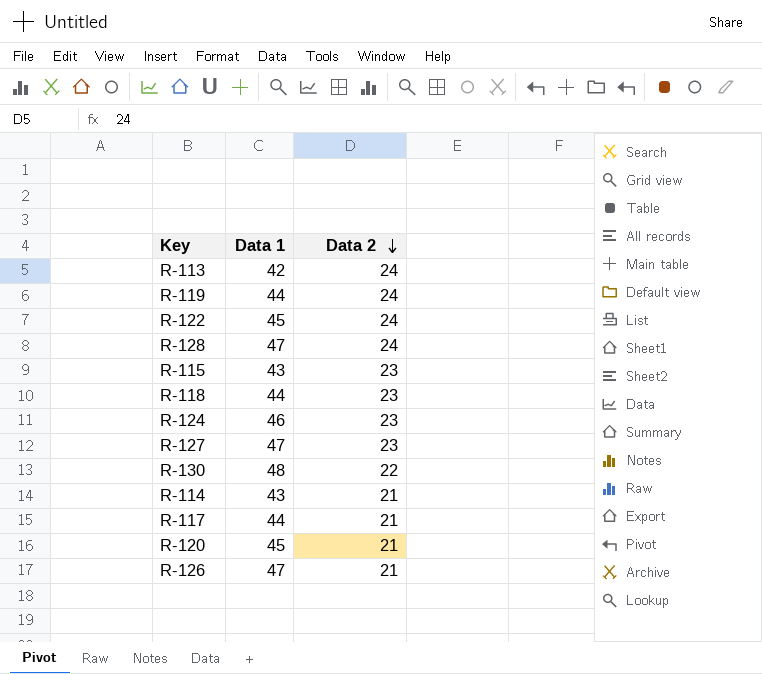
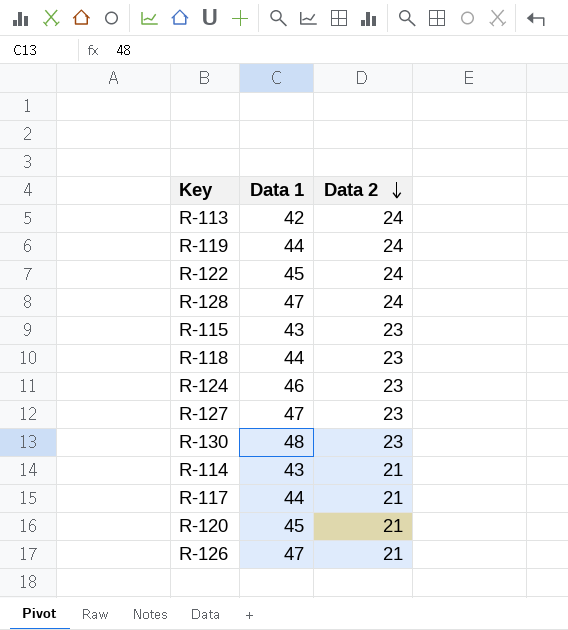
R-130 | Data 2: 22 -> 23

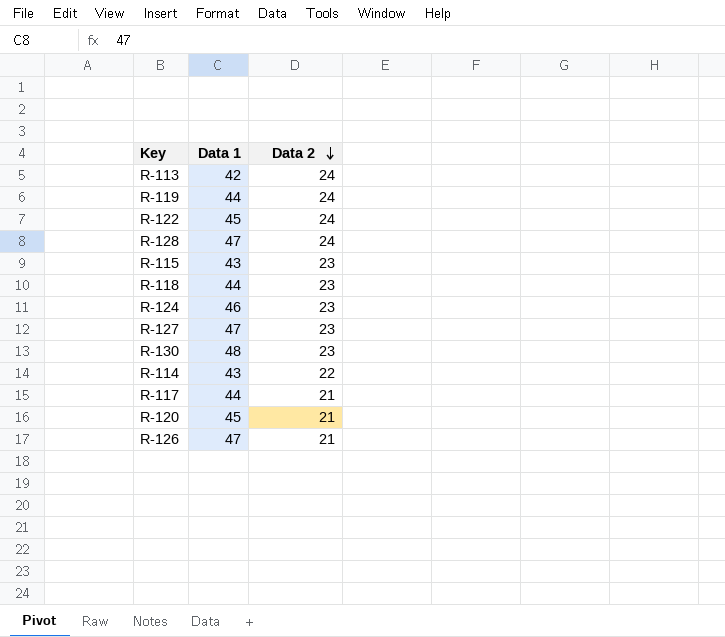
R-114 | Data 2: 21 -> 22

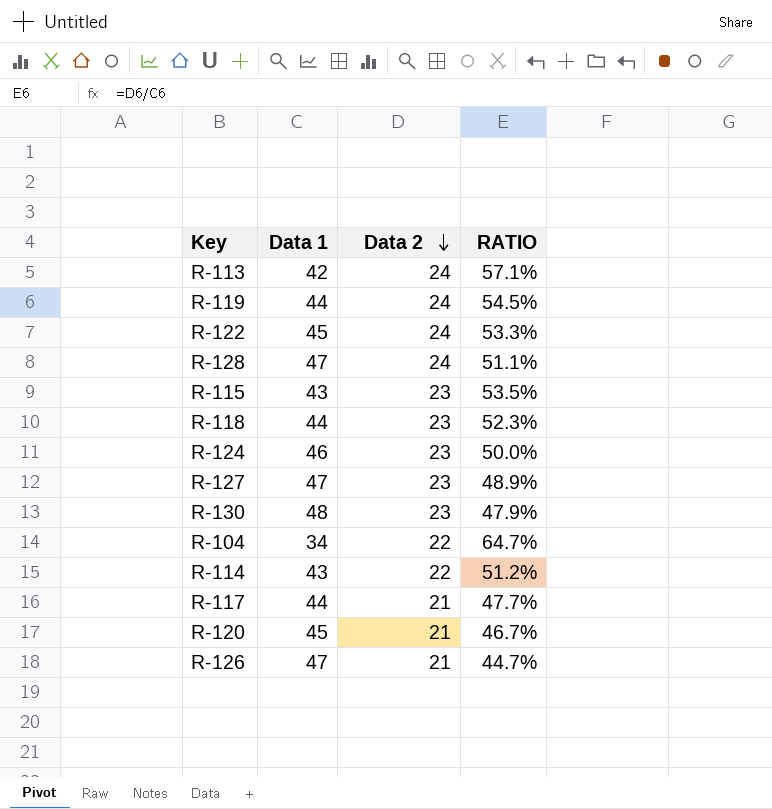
column RATIO | formula: none -> [Data 2] / [Data 1]
row R-104: none -> 34 | 22 | 64.7%

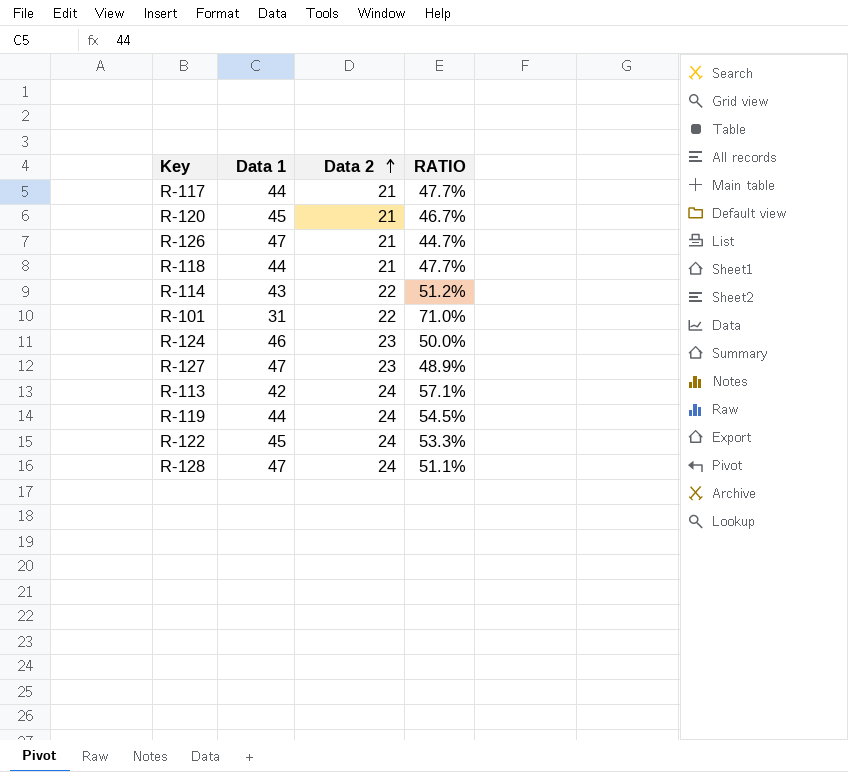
row order: Data 2 descending -> Data 2 ascending
row R-115: 43 | 23 | 53.5% -> none
row R-130: 48 | 23 | 47.9% -> none
row R-104: 34 | 22 | 64.7% -> none
R-118 | Data 2: 23 -> 21
R-118 | RATIO: 52.3% -> 47.7%
row R-101: none -> 31 | 22 | 71.0%

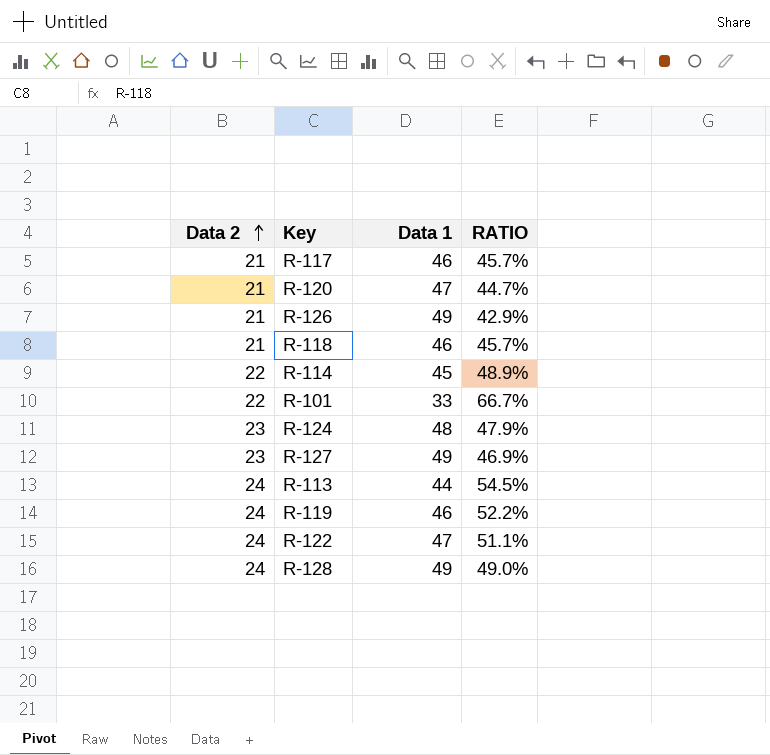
column Data 2 | position: 3 -> 1
R-117 | Data 1: 44 -> 46
R-117 | RATIO: 47.7% -> 45.7%
R-120 | Data 1: 45 -> 47
R-120 | RATIO: 46.7% -> 44.7%
R-126 | Data 1: 47 -> 49
R-126 | RATIO: 44.7% -> 42.9%
R-118 | Data 1: 44 -> 46
R-118 | RATIO: 47.7% -> 45.7%
R-114 | Data 1: 43 -> 45
R-114 | RATIO: 51.2% -> 48.9%
R-101 | Data 1: 31 -> 33
R-101 | RATIO: 71.0% -> 66.7%
R-124 | Data 1: 46 -> 48
R-124 | RATIO: 50.0% -> 47.9%
R-127 | Data 1: 47 -> 49
R-127 | RATIO: 48.9% -> 46.9%
R-113 | Data 1: 42 -> 44
R-113 | RATIO: 57.1% -> 54.5%
R-119 | Data 1: 44 -> 46
R-119 | RATIO: 54.5% -> 52.2%
R-122 | Data 1: 45 -> 47
R-122 | RATIO: 53.3% -> 51.1%
R-128 | Data 1: 47 -> 49
R-128 | RATIO: 51.1% -> 49.0%

